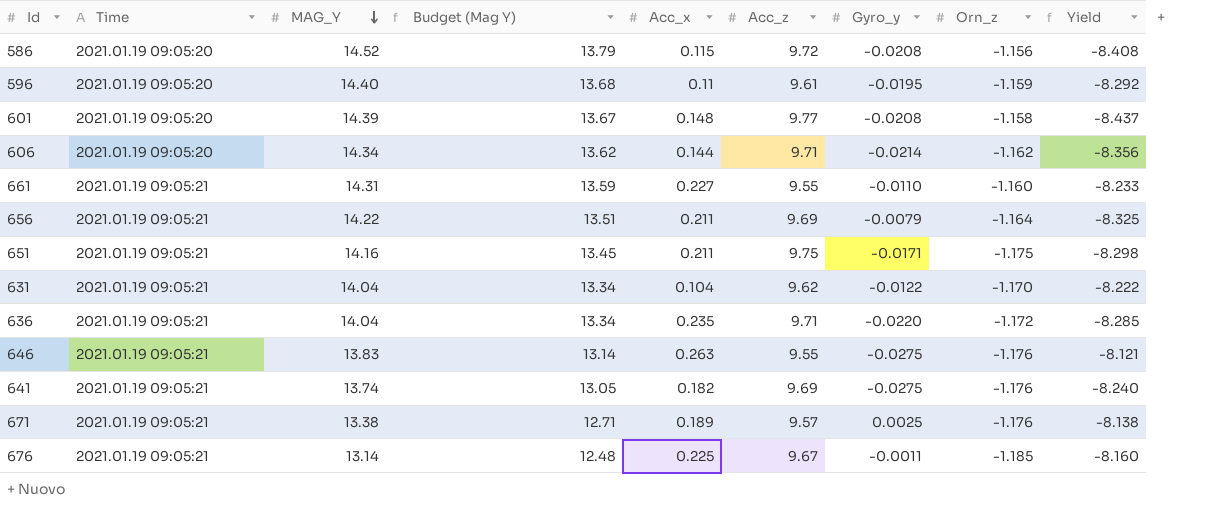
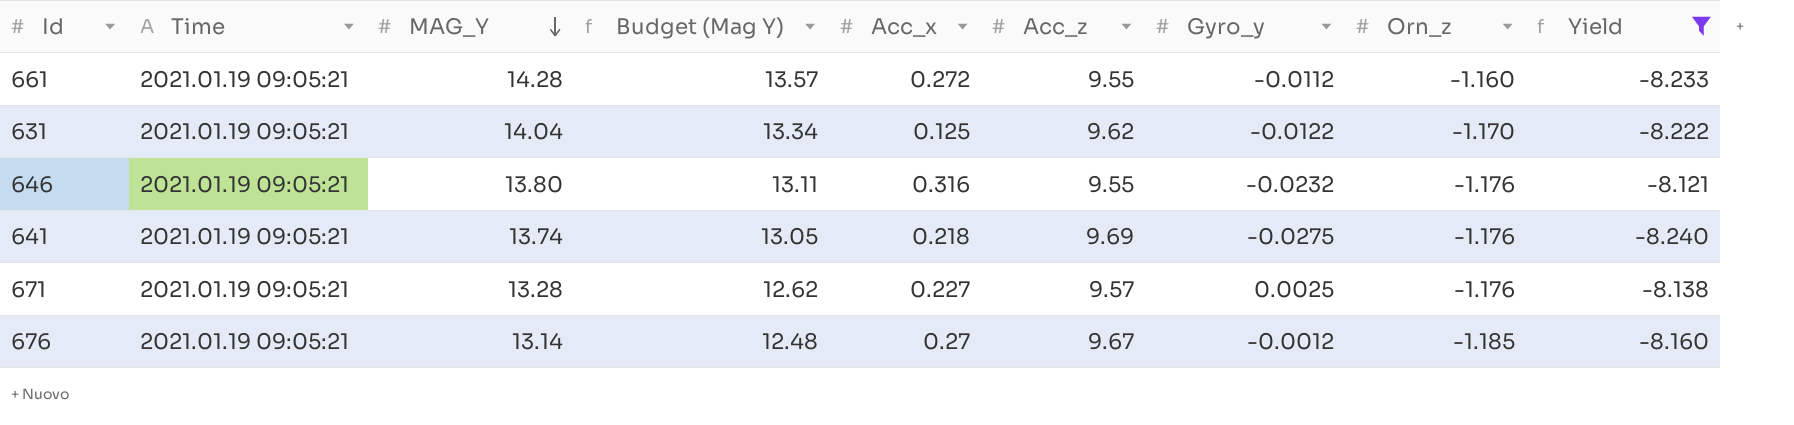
filter: none -> Yield >= -8.240
661 | MAG_Y: 14.31 -> 14.28
661 | Budget (Mag Y): 13.59 -> 13.57
661 | Acc_x: 0.227 -> 0.272
661 | Gyro_y: -0.0110 -> -0.0112
631 | Acc_x: 0.104 -> 0.125
646 | MAG_Y: 13.83 -> 13.80
646 | Budget (Mag Y): 13.14 -> 13.11
646 | Acc_x: 0.263 -> 0.316
646 | Gyro_y: -0.0275 -> -0.0232
641 | Acc_x: 0.182 -> 0.218
671 | MAG_Y: 13.38 -> 13.28
671 | Budget (Mag Y): 12.71 -> 12.62
671 | Acc_x: 0.189 -> 0.227
676 | Acc_x: 0.225 -> 0.27
676 | Gyro_y: -0.0011 -> -0.0012

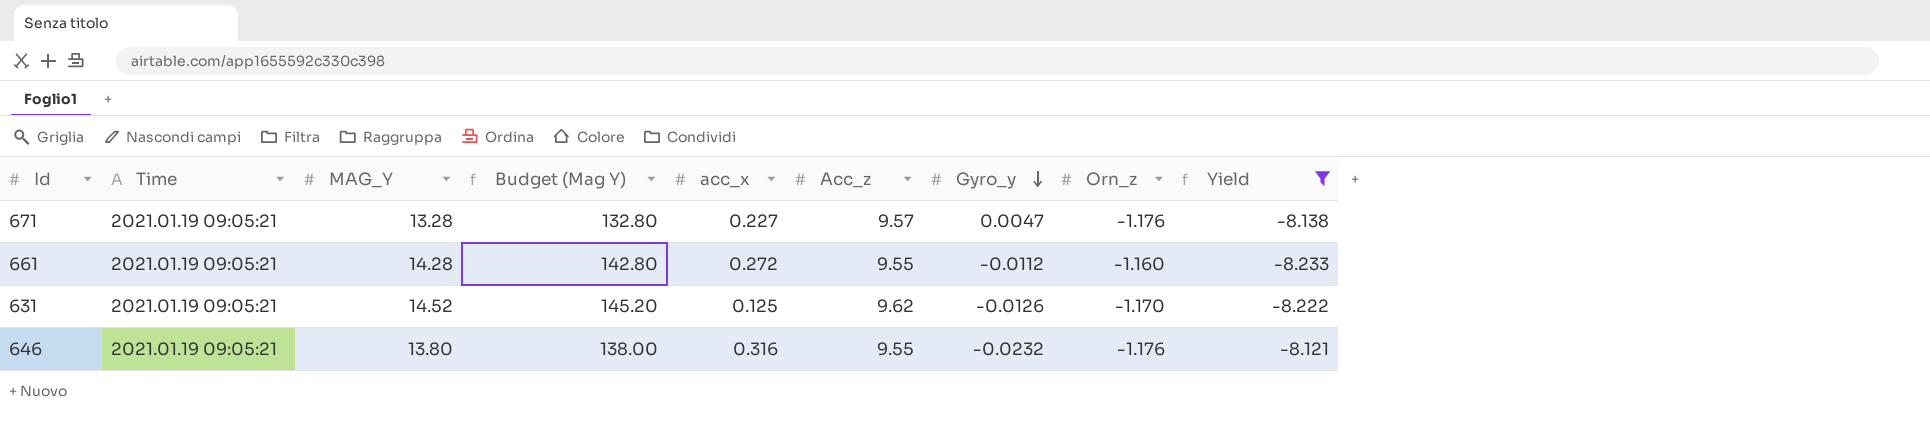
row order: MAG_Y descending -> Gyro_y descending
column Budget (Mag Y) | formula: [MAG_Y] * 0.95 -> [MAG_Y] * 10
column name: Acc_x -> acc_x
row 641: 2021.01.19 09:05:21 | 13.74 | 13.05 | 0.218 | 9.69 | -0.0275 | -1.176 | -8.240 -> none
row 676: 2021.01.19 09:05:21 | 13.14 | 12.48 | 0.27 | 9.67 | -0.0012 | -1.185 | -8.160 -> none
671 | Gyro_y: 0.0025 -> 0.0047
631 | MAG_Y: 14.04 -> 14.52
631 | Gyro_y: -0.0122 -> -0.0126

